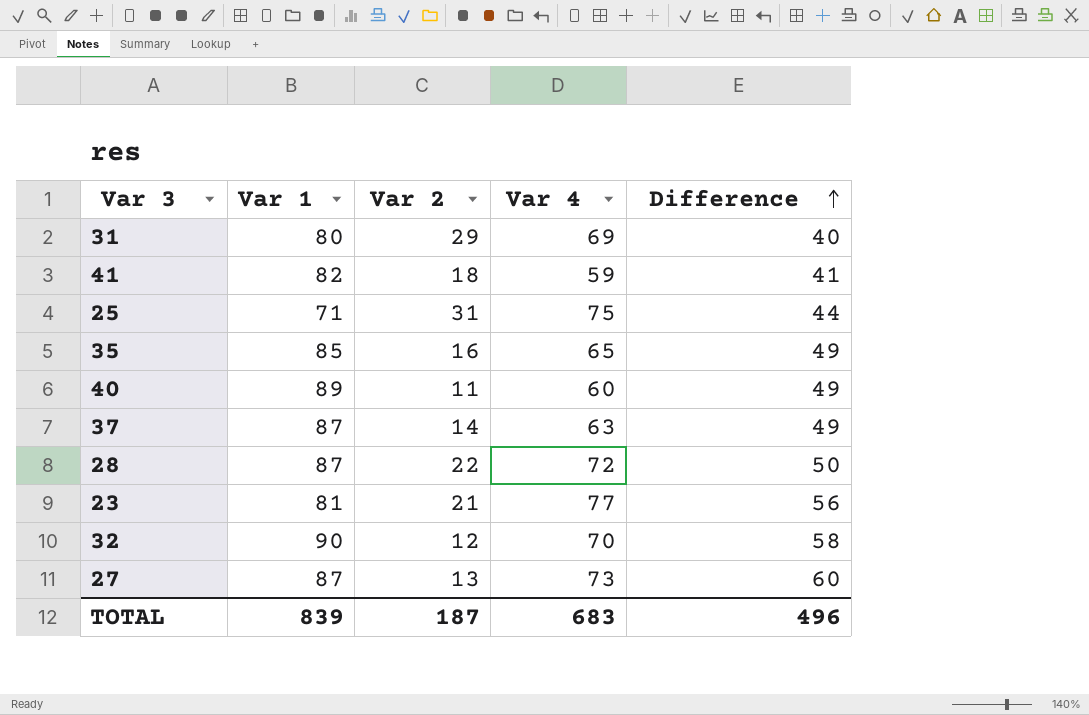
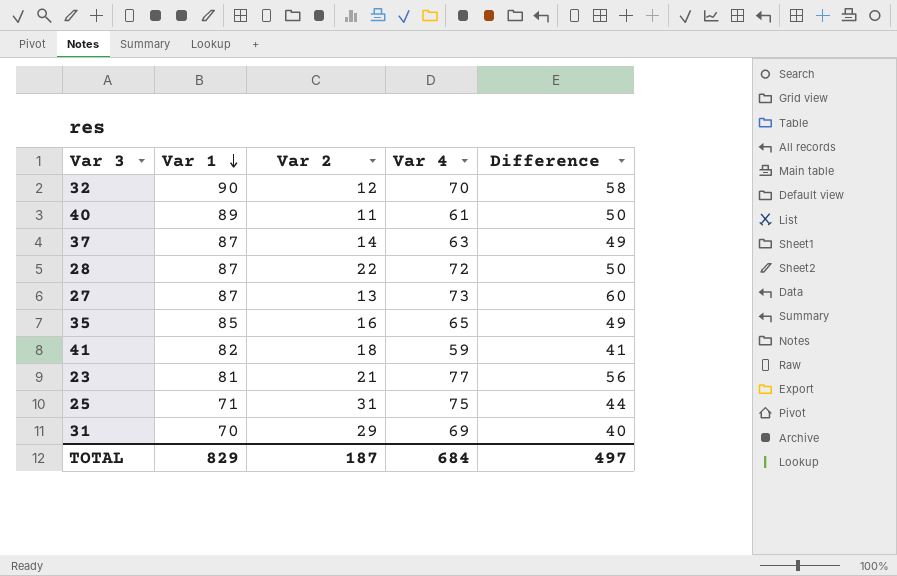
row order: Difference ascending -> Var 1 descending
40 | Var 4: 60 -> 61
40 | Difference: 49 -> 50
31 | Var 1: 80 -> 70
TOTAL | Var 1: 839 -> 829
TOTAL | Var 4: 683 -> 684
TOTAL | Difference: 496 -> 497

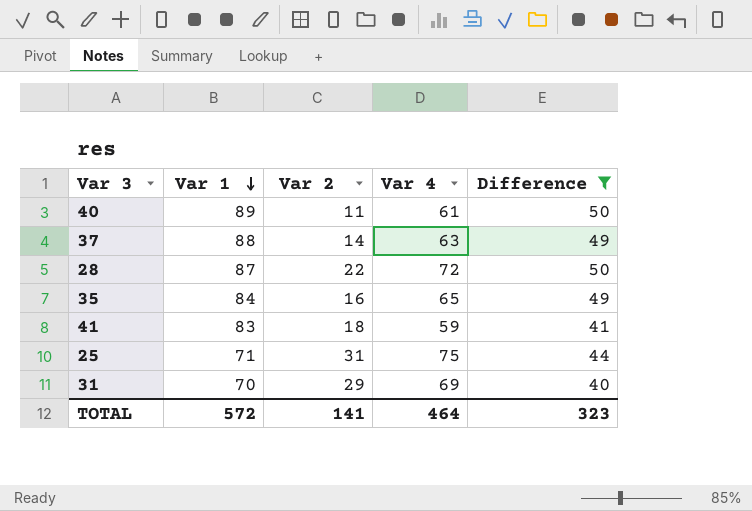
filter: none -> Difference <= 50
37 | Var 1: 87 -> 88
35 | Var 1: 85 -> 84
41 | Var 1: 82 -> 83
TOTAL | Var 1: 829 -> 572
TOTAL | Var 2: 187 -> 141
TOTAL | Var 4: 684 -> 464
TOTAL | Difference: 497 -> 323

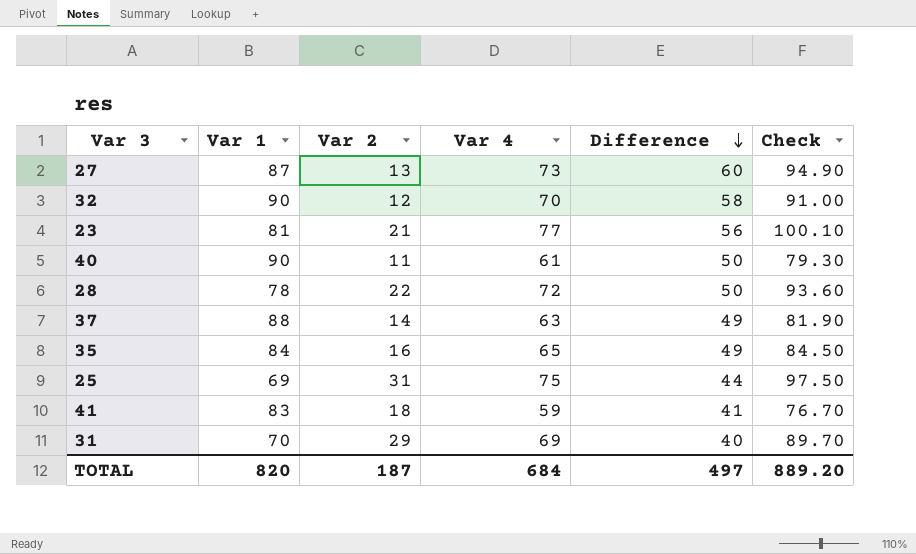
filter: Difference <= 50 -> none
row order: Var 1 descending -> Difference descending
column Check | formula: none -> [Var 4] * 1.3
40 | Var 1: 89 -> 90
28 | Var 1: 87 -> 78
25 | Var 1: 71 -> 69
TOTAL | Var 1: 572 -> 820
TOTAL | Var 2: 141 -> 187
TOTAL | Var 4: 464 -> 684
TOTAL | Difference: 323 -> 497

